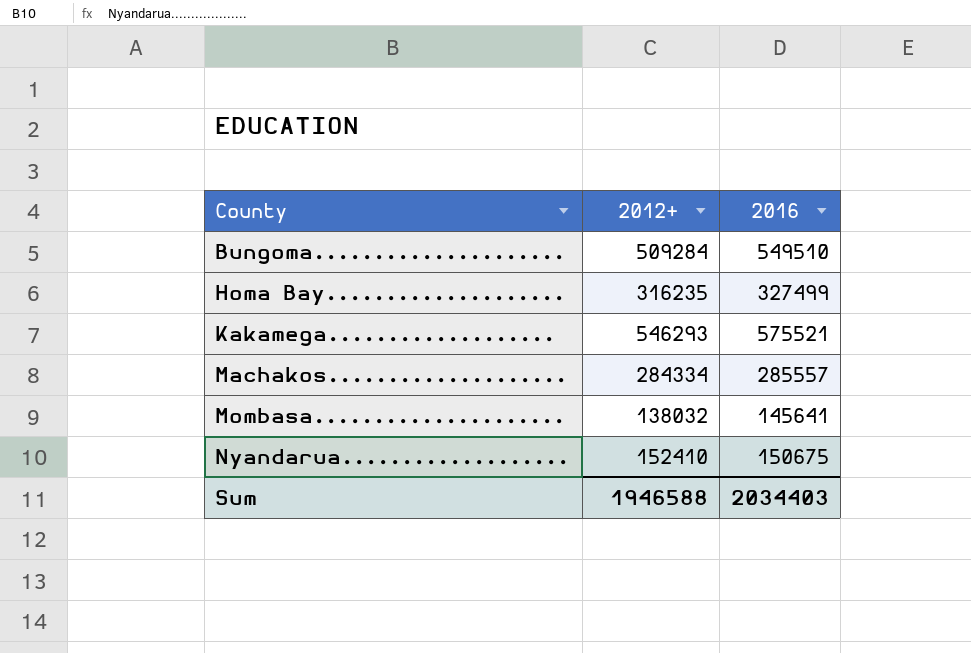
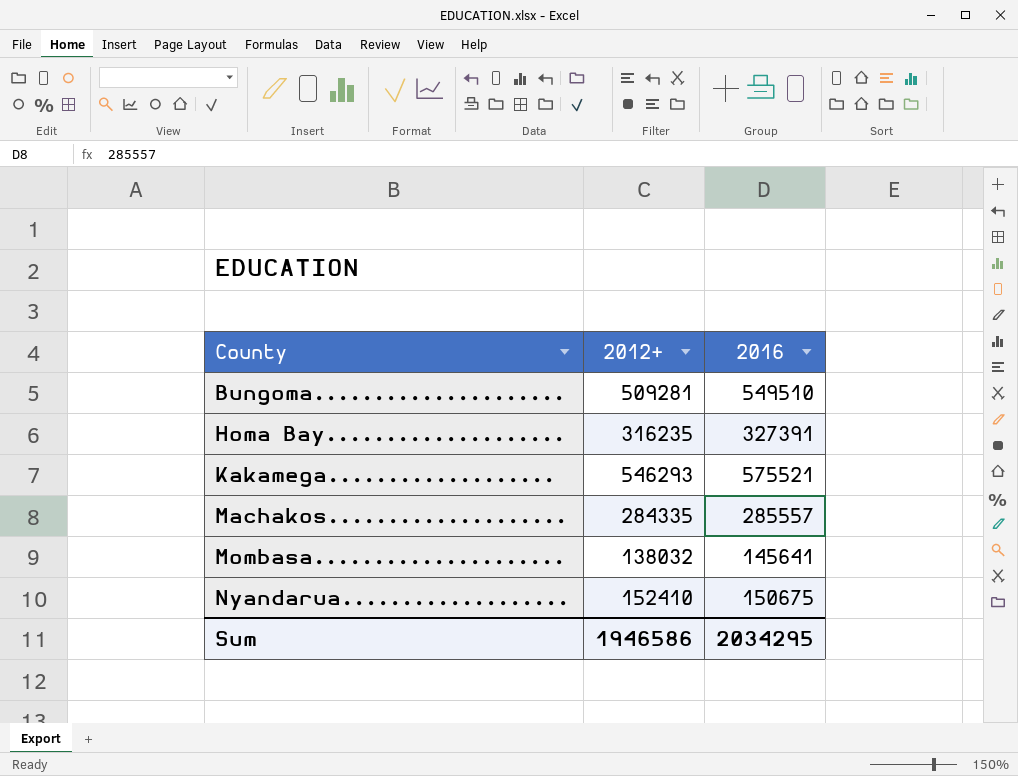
Bungoma..................... | 2012+: 509284 -> 509281
Homa Bay.................... | 2016: 327499 -> 327391
Machakos.................... | 2012+: 284334 -> 284335
Sum | 2012+: 1946588 -> 1946586
Sum | 2016: 2034403 -> 2034295

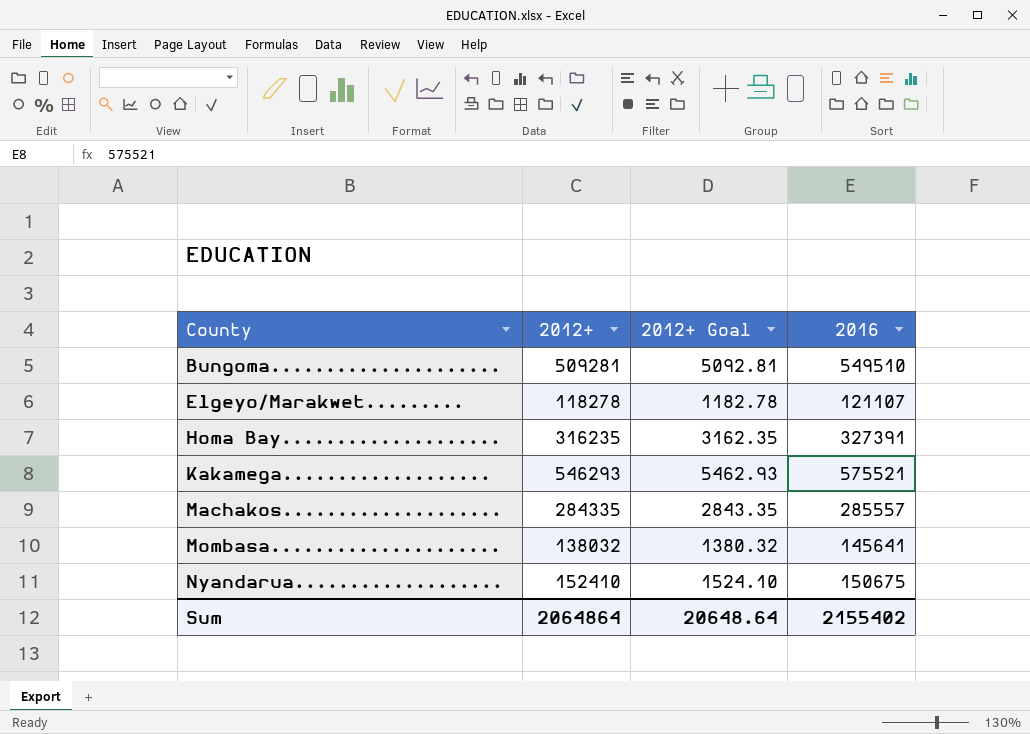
column 2012+ Goal | formula: none -> [2012+] * 0.01
row Elgeyo/Marakwet.........: none -> 118278 | 1182.78 | 121107
Sum | 2012+: 1946586 -> 2064864
Sum | 2016: 2034295 -> 2155402

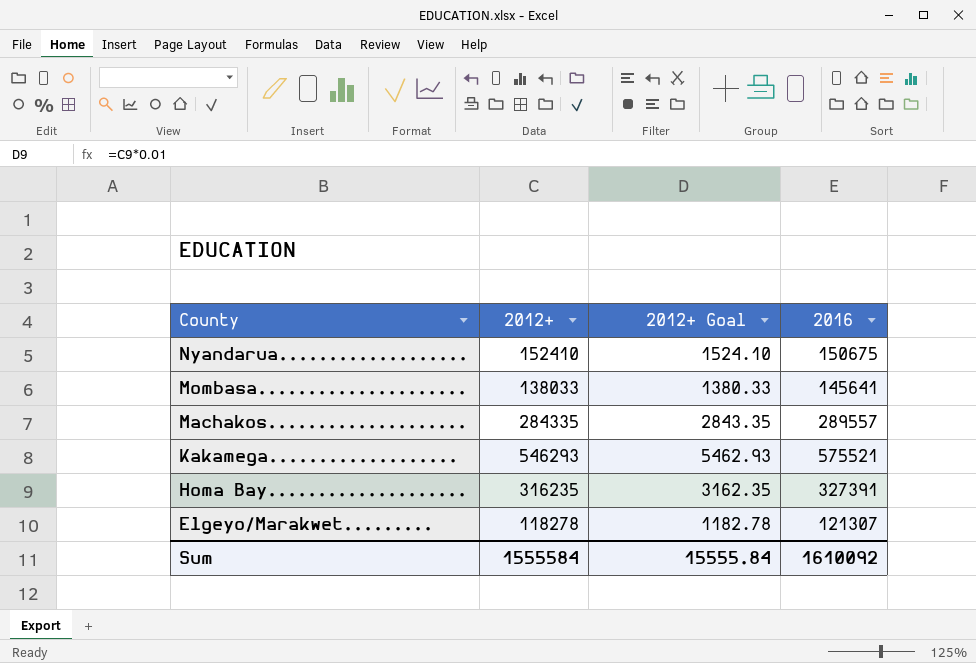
row order: County ascending -> County descending
row Bungoma.....................: 509281 | 5092.81 | 549510 -> none
Mombasa..................... | 2012+: 138032 -> 138033
Mombasa..................... | 2012+ Goal: 1380.32 -> 1380.33
Machakos.................... | 2016: 285557 -> 289557
Elgeyo/Marakwet......... | 2016: 121107 -> 121307
Sum | 2012+: 2064864 -> 1555584
Sum | 2012+ Goal: 20648.64 -> 15555.84
Sum | 2016: 2155402 -> 1610092

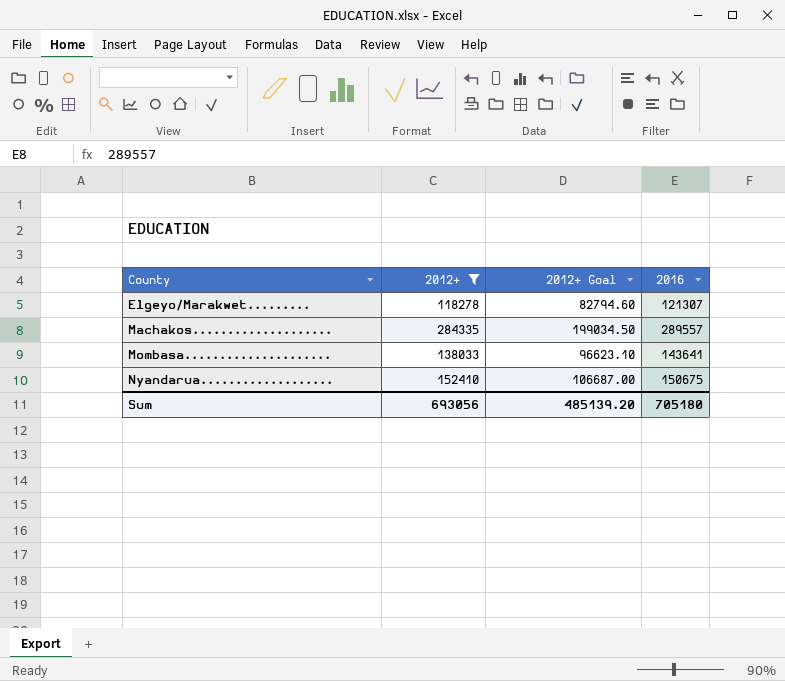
filter: none -> 2012+ <= 284335
row order: County descending -> County ascending
column 2012+ Goal | formula: [2012+] * 0.01 -> [2012+] * 0.7
Mombasa..................... | 2016: 145641 -> 143641
Sum | 2012+: 1555584 -> 693056
Sum | 2012+ Goal: 15555.84 -> 485139.20
Sum | 2016: 1610092 -> 705180

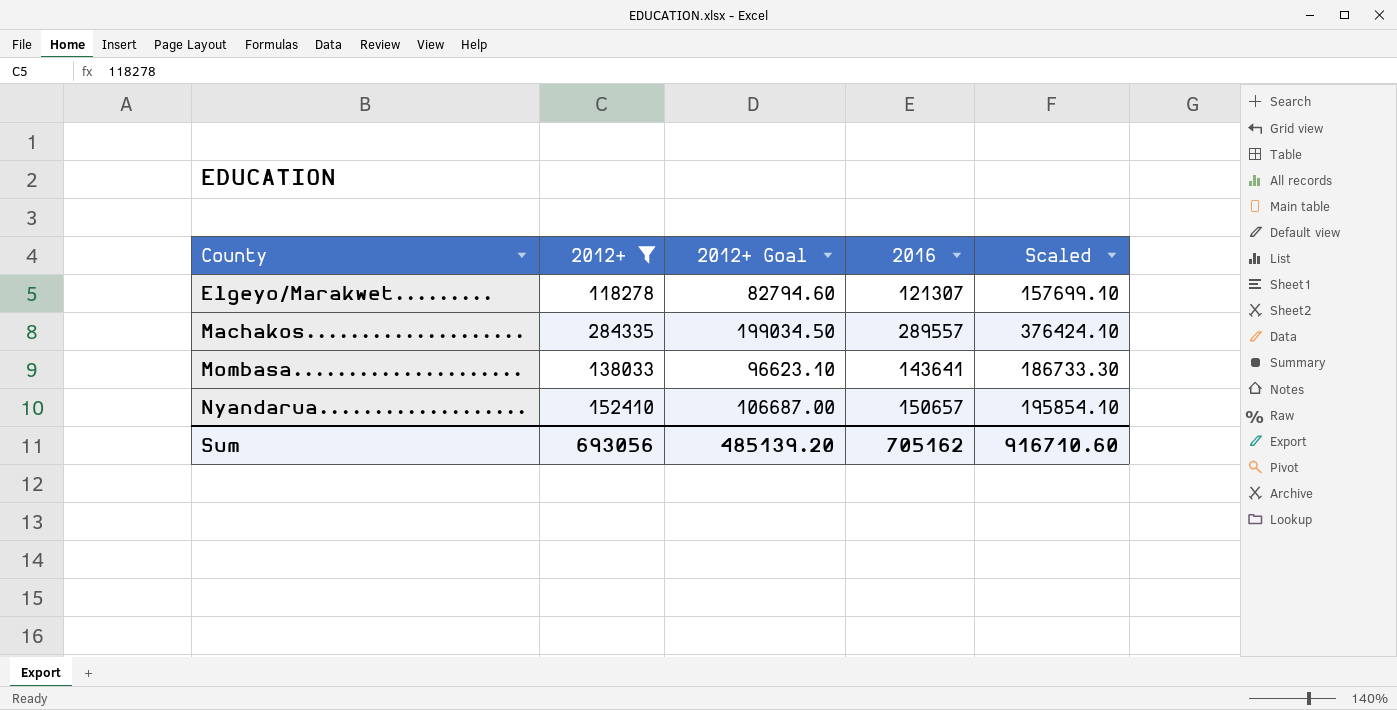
column Scaled | formula: none -> [2016] * 1.3
Nyandarua................... | 2016: 150675 -> 150657
Sum | 2016: 705180 -> 705162

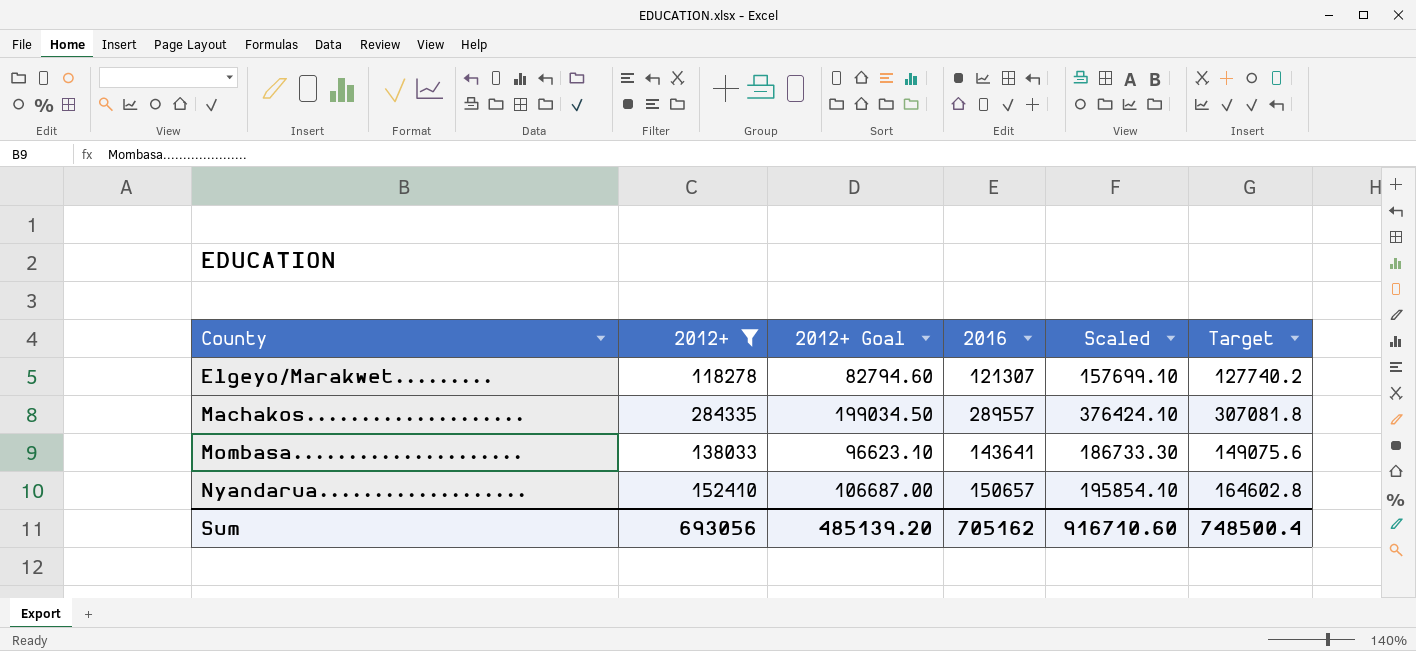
column Target | formula: none -> [2012+] * 1.08

